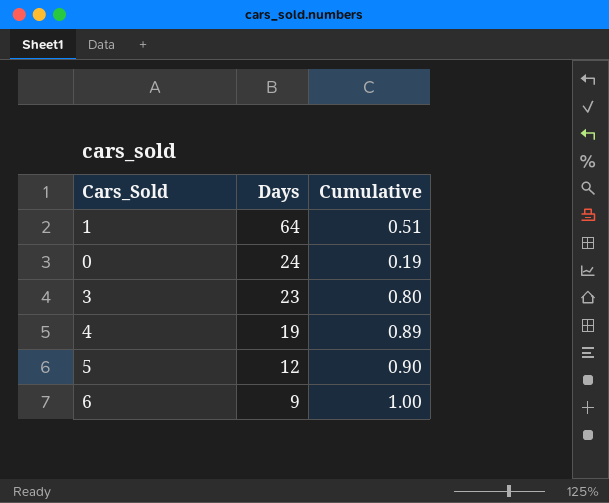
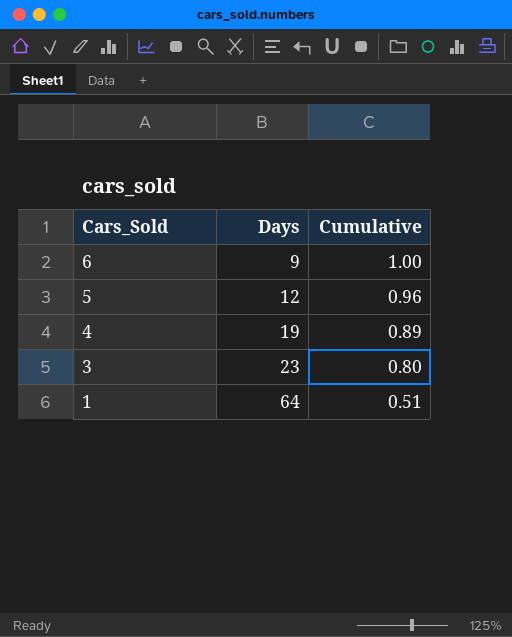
row order: Days descending -> Cars_Sold descending
row 0: 24 | 0.19 -> none
5 | Cumulative: 0.90 -> 0.96

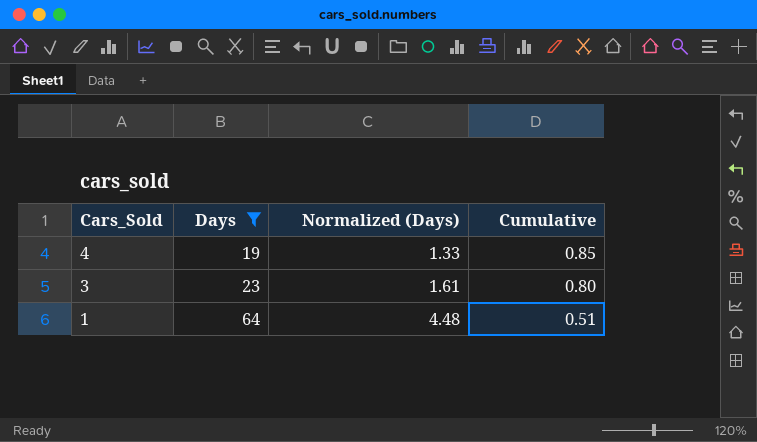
filter: none -> Days >= 19
column Normalized (Days) | formula: none -> [Days] * 0.07
4 | Cumulative: 0.89 -> 0.85

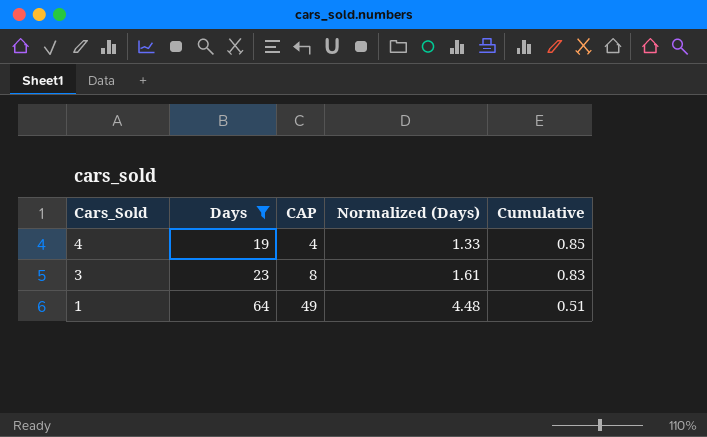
column CAP | formula: none -> [Days] - 15
3 | Cumulative: 0.80 -> 0.83

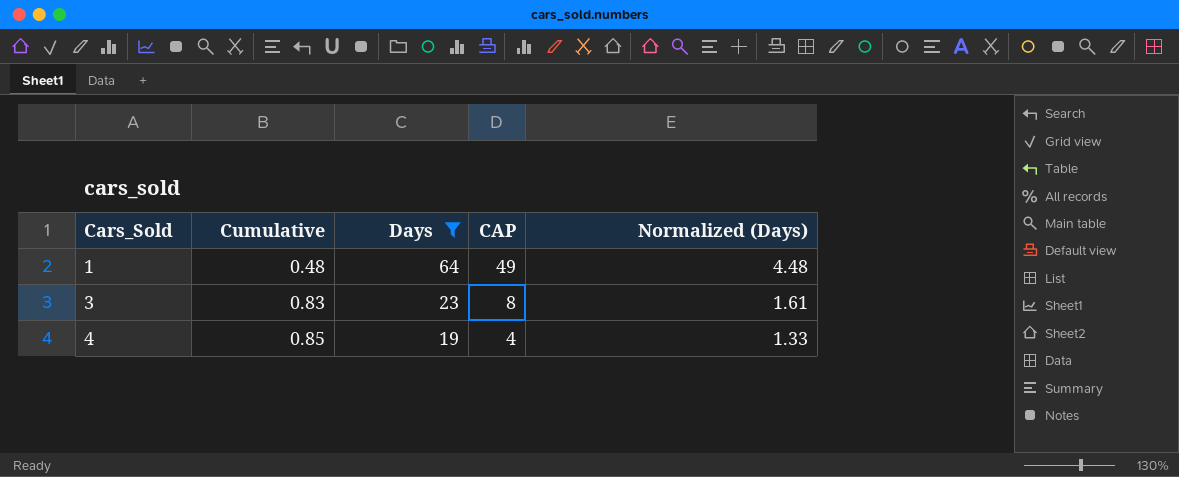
row order: Cars_Sold descending -> Cars_Sold ascending
column Cumulative | position: 5 -> 2
1 | Cumulative: 0.51 -> 0.48

